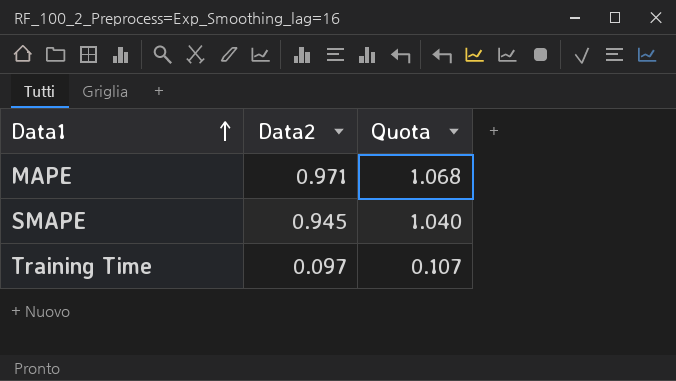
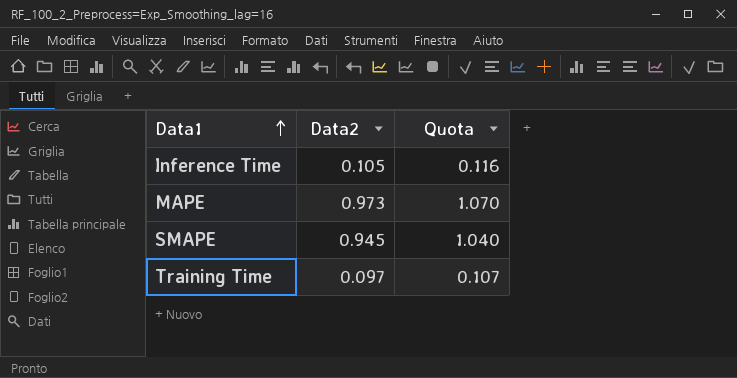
row Inference Time: none -> 0.105 | 0.116
MAPE | Data2: 0.971 -> 0.973
MAPE | Quota: 1.068 -> 1.070

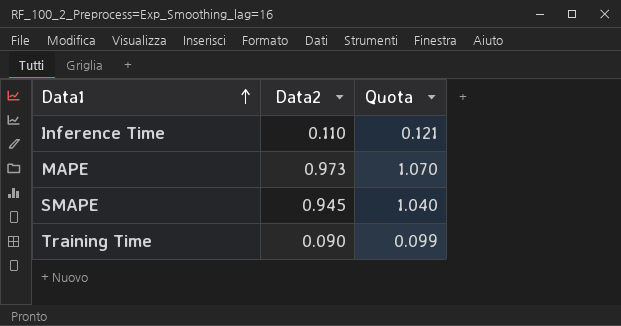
Inference Time | Data2: 0.105 -> 0.110
Inference Time | Quota: 0.116 -> 0.121
Training Time | Data2: 0.097 -> 0.090
Training Time | Quota: 0.107 -> 0.099

